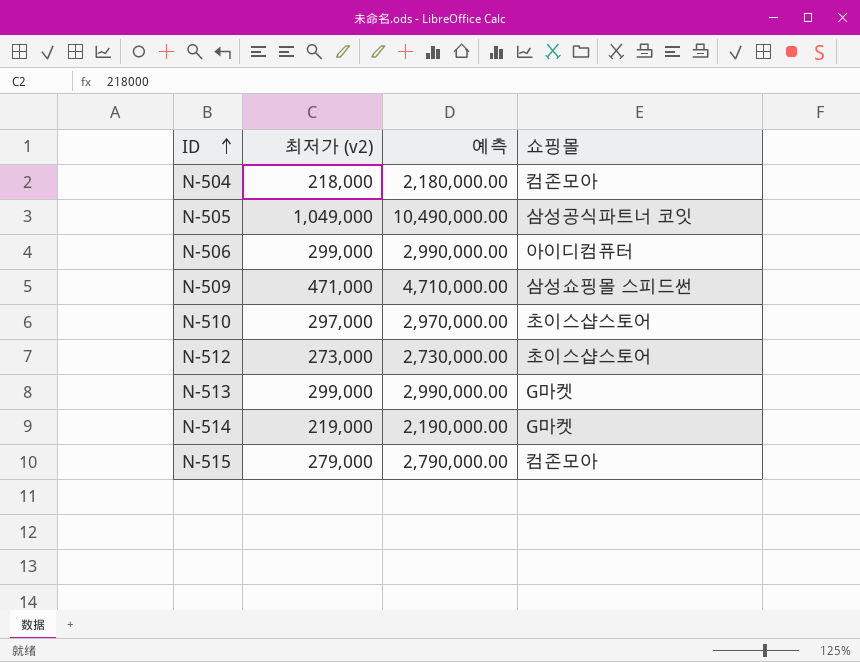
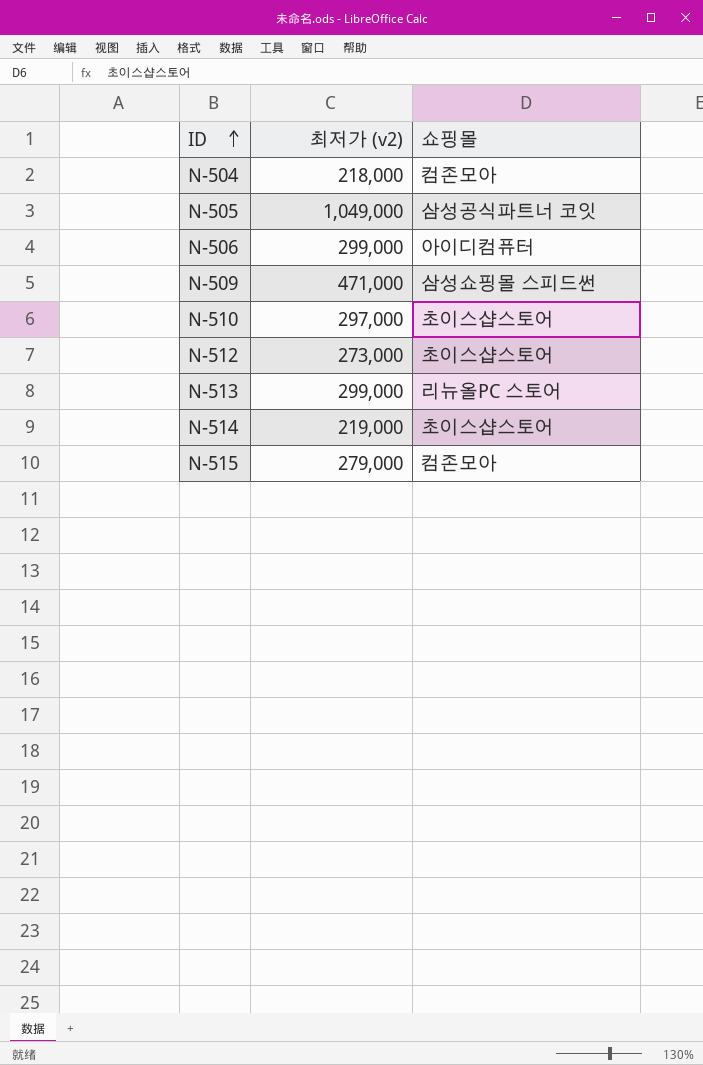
column 예측 | formula: [최저가 (v2)] * 10 -> none
N-513 | 쇼핑몰: G마켓 -> 리뉴올PC 스토어
N-514 | 쇼핑몰: G마켓 -> 초이스샵스토어

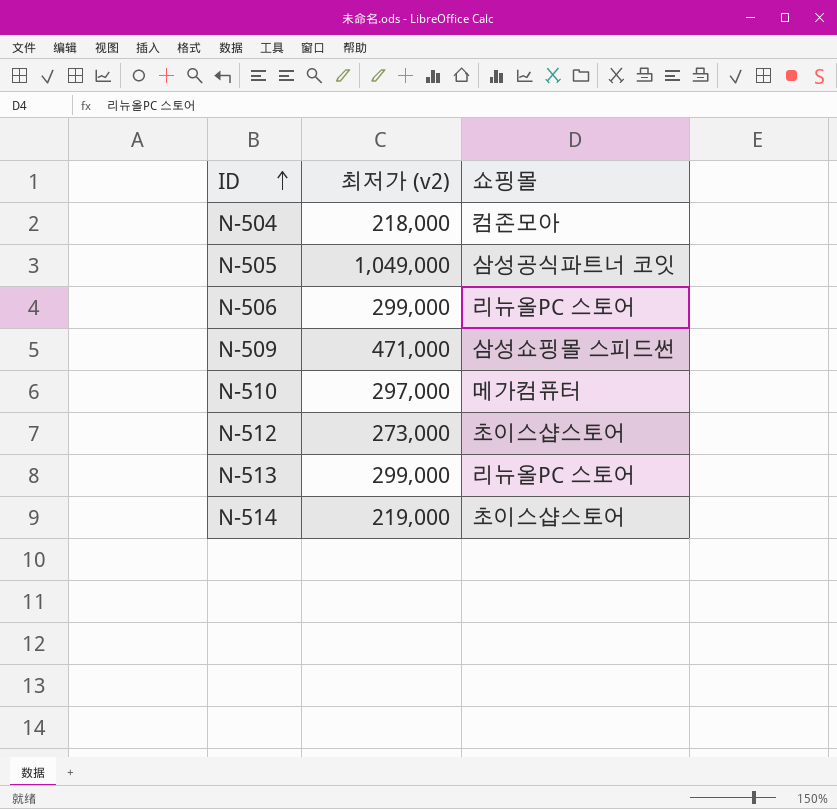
row N-515: 279,000 | 컴존모아 -> none
N-506 | 쇼핑몰: 아이디컴퓨터 -> 리뉴올PC 스토어
N-510 | 쇼핑몰: 초이스샵스토어 -> 메가컴퓨터

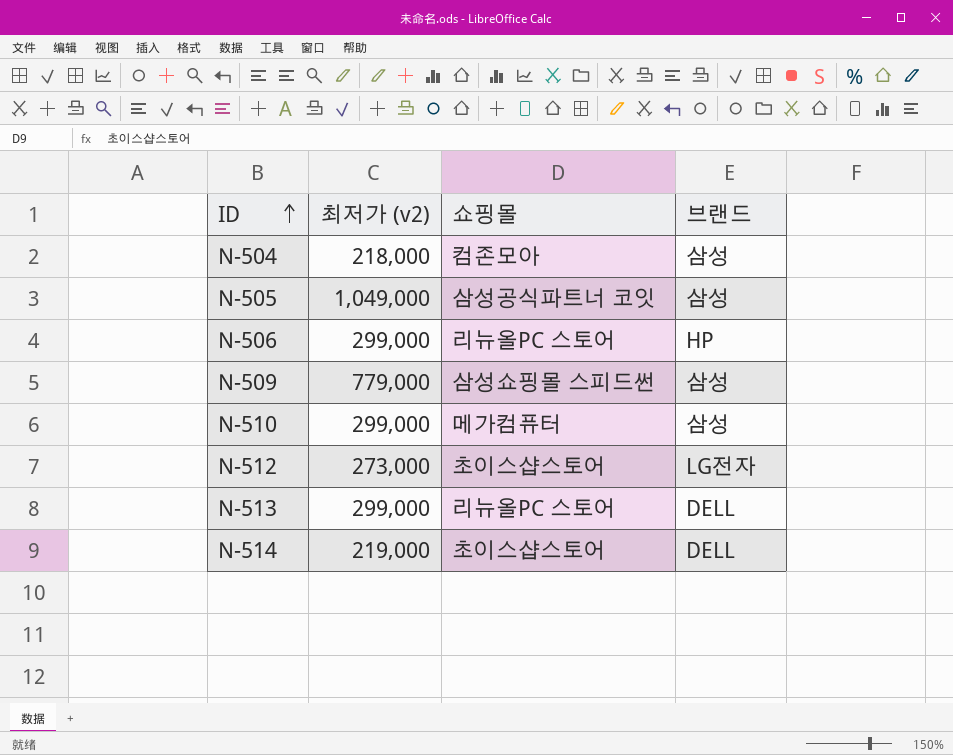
column 브랜드 | position: none -> 4
N-509 | 최저가 (v2): 471,000 -> 779,000
N-510 | 최저가 (v2): 297,000 -> 299,000

